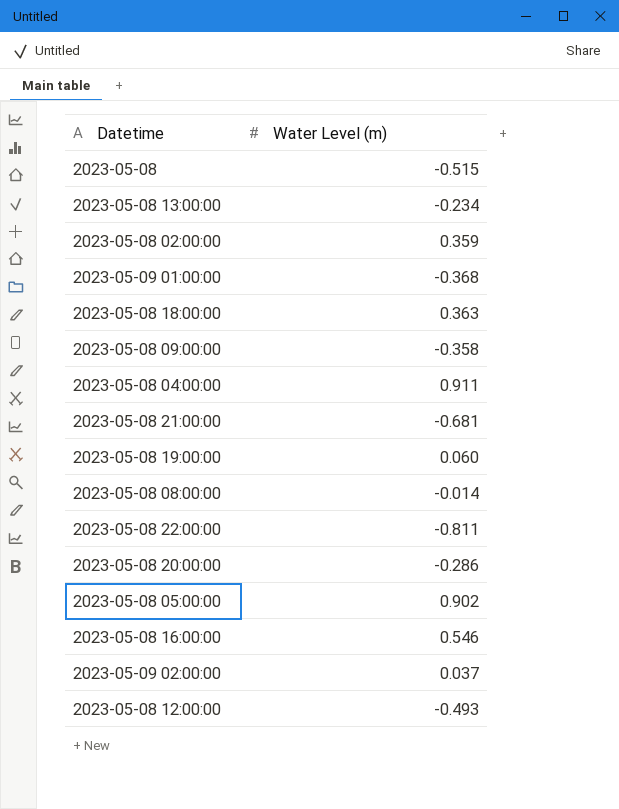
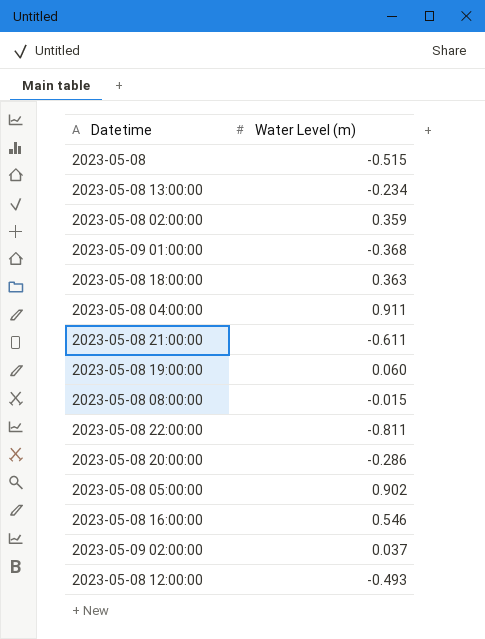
row 2023-05-08 09:00:00: -0.358 -> none
2023-05-08 21:00:00 | Water Level (m): -0.681 -> -0.611
2023-05-08 08:00:00 | Water Level (m): -0.014 -> -0.015

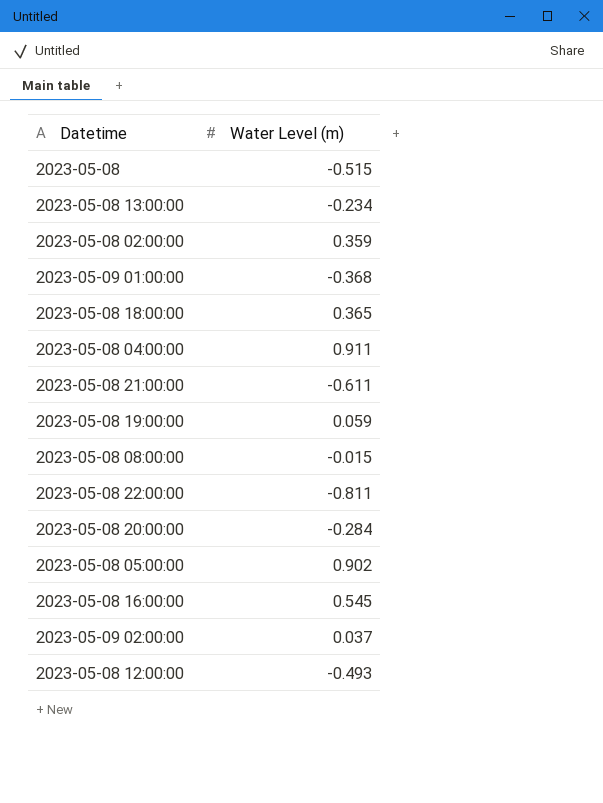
2023-05-08 18:00:00 | Water Level (m): 0.363 -> 0.365
2023-05-08 19:00:00 | Water Level (m): 0.060 -> 0.059
2023-05-08 20:00:00 | Water Level (m): -0.286 -> -0.284
2023-05-08 16:00:00 | Water Level (m): 0.546 -> 0.545

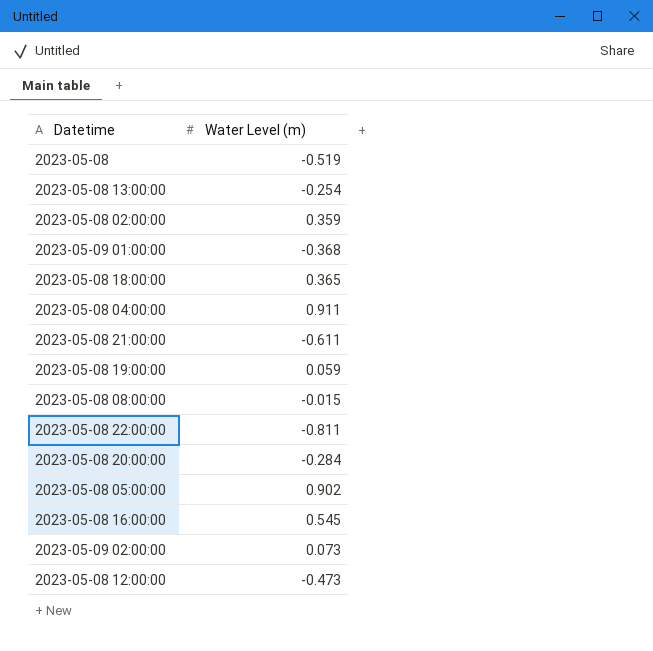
2023-05-08 | Water Level (m): -0.515 -> -0.519
2023-05-08 13:00:00 | Water Level (m): -0.234 -> -0.254
2023-05-09 02:00:00 | Water Level (m): 0.037 -> 0.073
2023-05-08 12:00:00 | Water Level (m): -0.493 -> -0.473

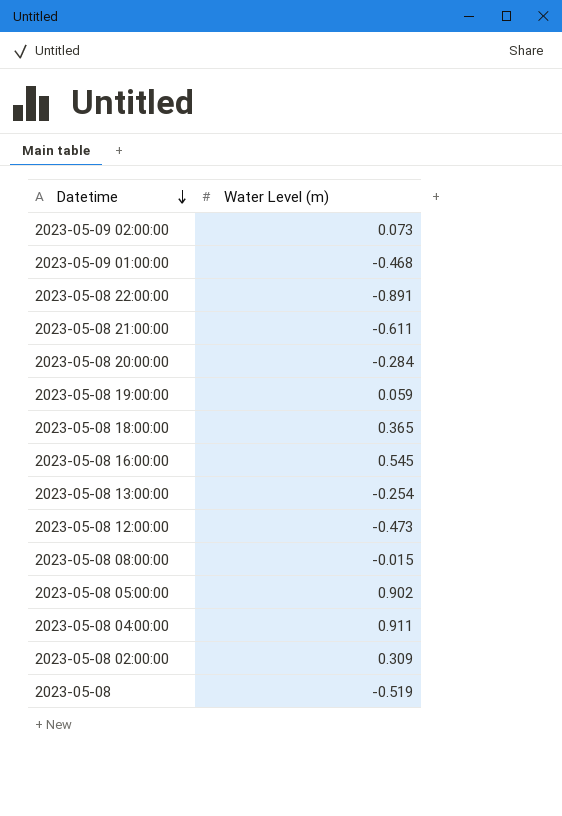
row order: none -> Datetime descending
2023-05-09 01:00:00 | Water Level (m): -0.368 -> -0.468
2023-05-08 22:00:00 | Water Level (m): -0.811 -> -0.891
2023-05-08 02:00:00 | Water Level (m): 0.359 -> 0.309

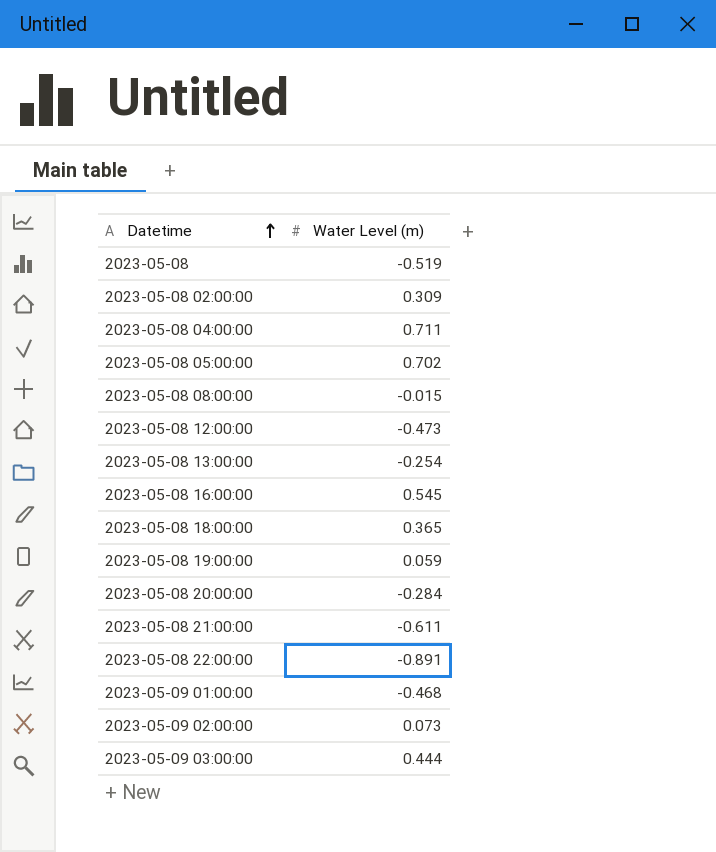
row order: Datetime descending -> Datetime ascending
2023-05-08 04:00:00 | Water Level (m): 0.911 -> 0.711
2023-05-08 05:00:00 | Water Level (m): 0.902 -> 0.702
row 2023-05-09 03:00:00: none -> 0.444

